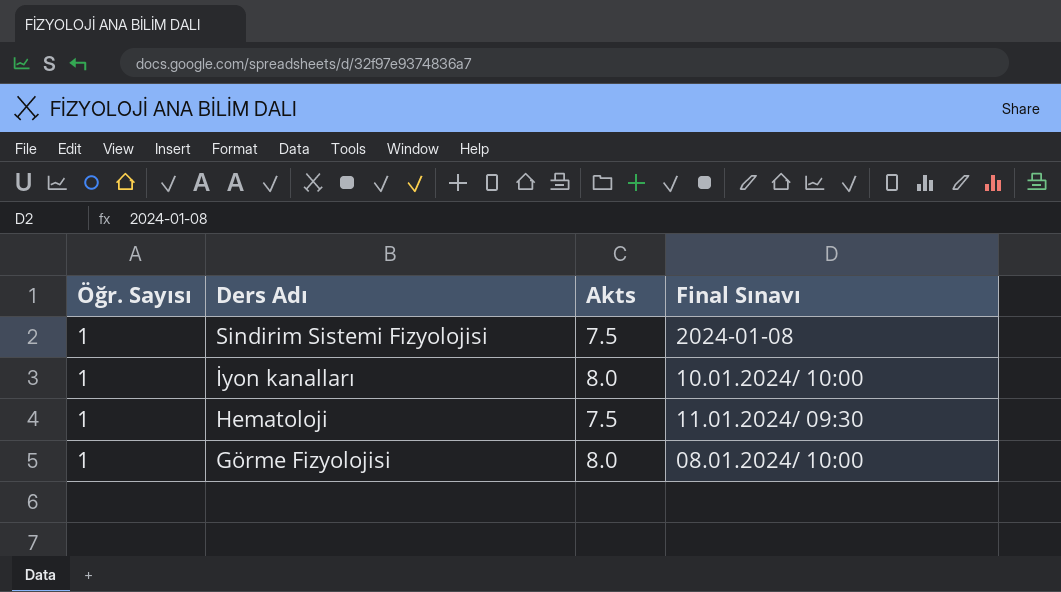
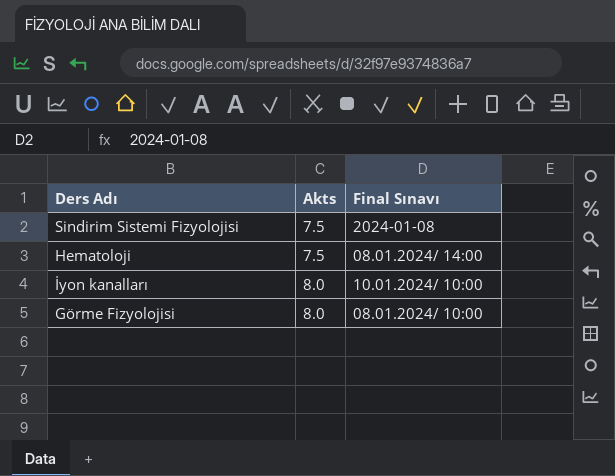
row order: Ders Adı descending -> Akts ascending
column Öğr. Sayısı | position: 1 -> none
Hematoloji | Final Sınavı: 11.01.2024/ 09:30 -> 08.01.2024/ 14:00

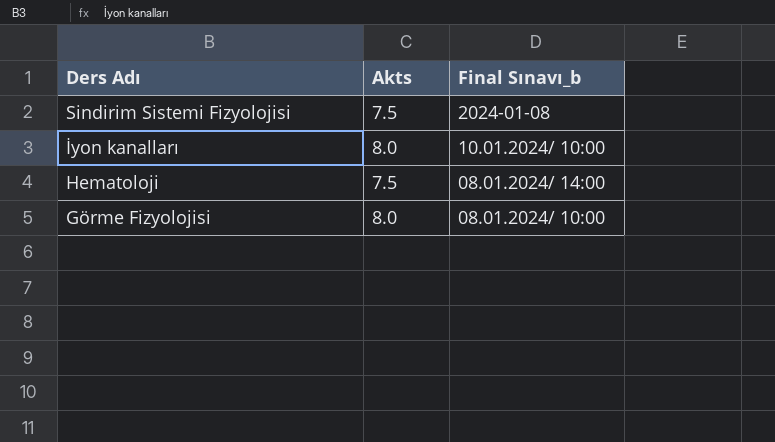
row order: Akts ascending -> Ders Adı descending
column name: Final Sınavı -> Final Sınavı_b

